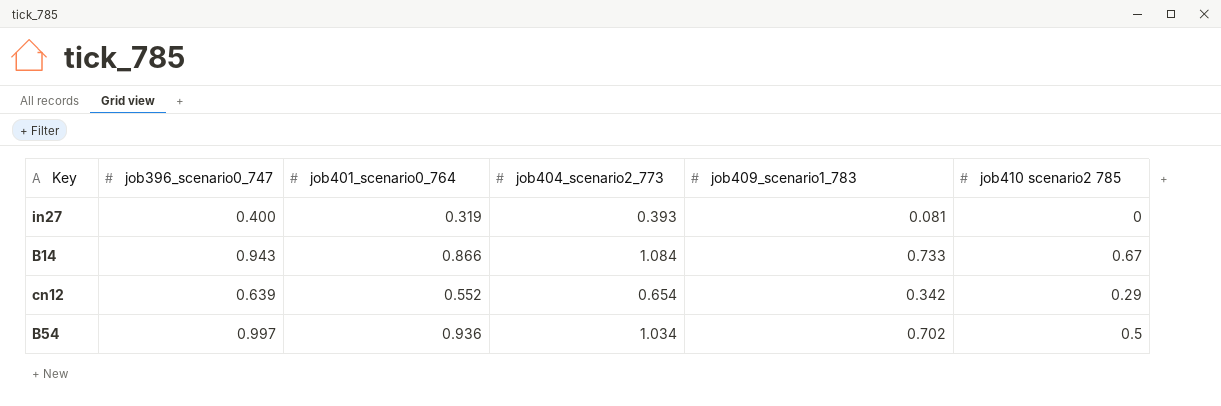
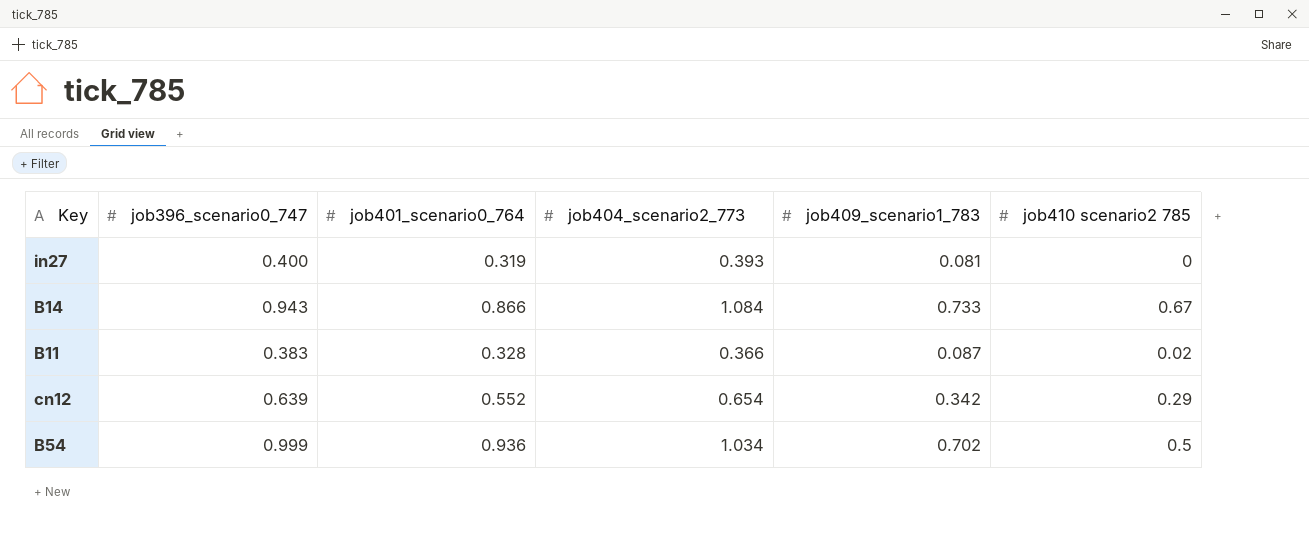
row B11: none -> 0.383 | 0.328 | 0.366 | 0.087 | 0.02
B54 | job396_scenario0_747: 0.997 -> 0.999

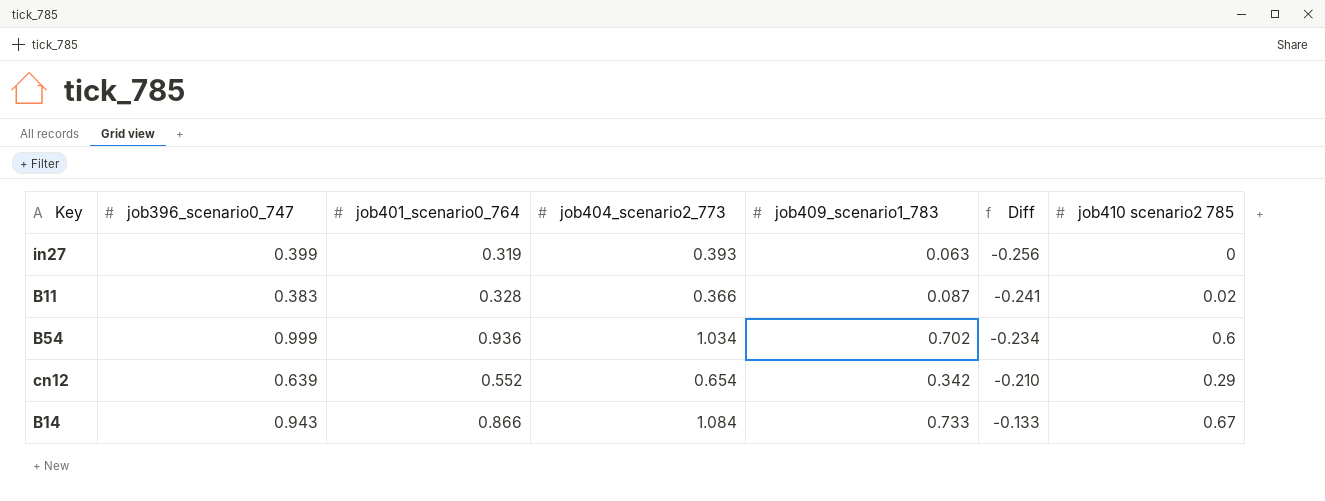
row order: none -> Diff ascending
column Diff | formula: none -> [job409_scenario1_783] - [job401_scenario0_764]
in27 | job396_scenario0_747: 0.400 -> 0.399
in27 | job409_scenario1_783: 0.081 -> 0.063
B54 | job410 scenario2 785: 0.5 -> 0.6

